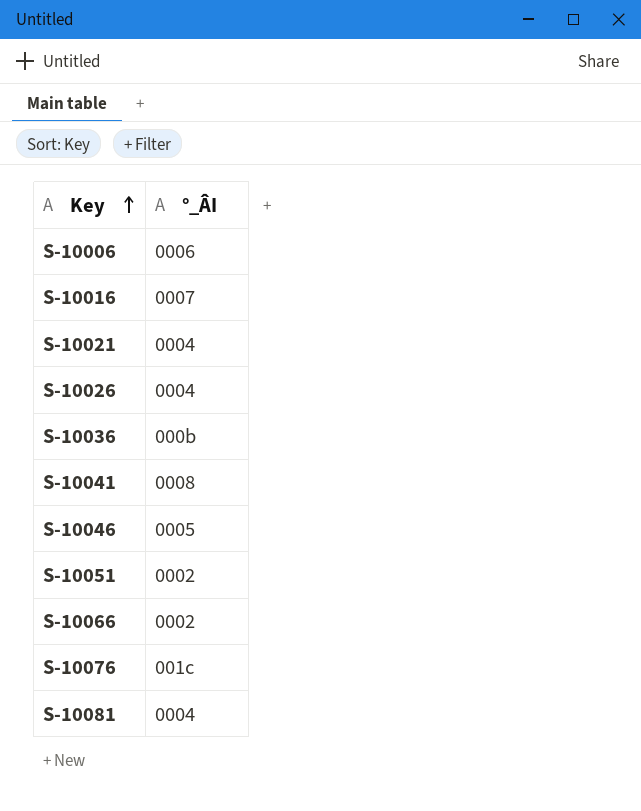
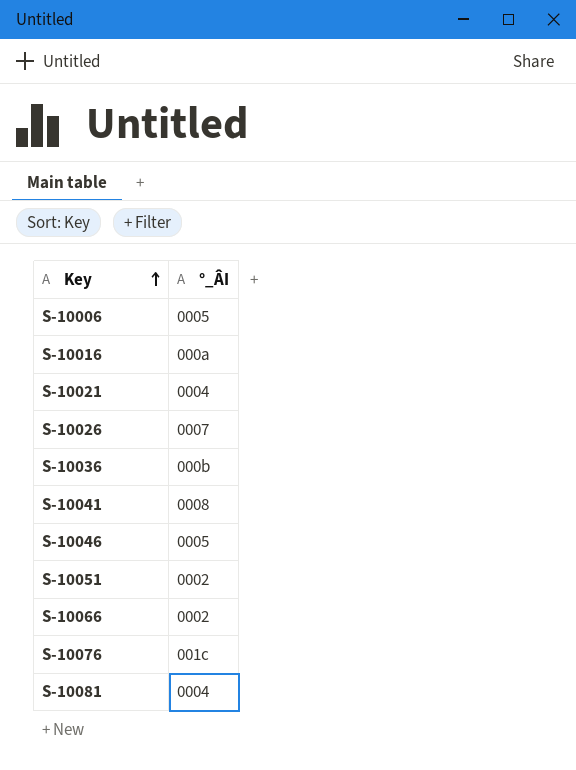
S-10006 | °_ÂI: 0006 -> 0005
S-10016 | °_ÂI: 0007 -> 000a
S-10026 | °_ÂI: 0004 -> 0007

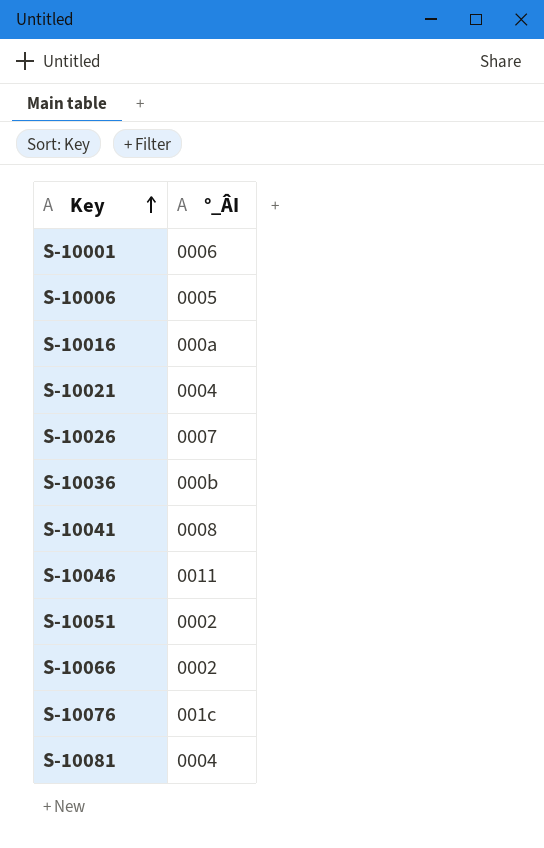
row S-10001: none -> 0006
S-10046 | °_ÂI: 0005 -> 0011

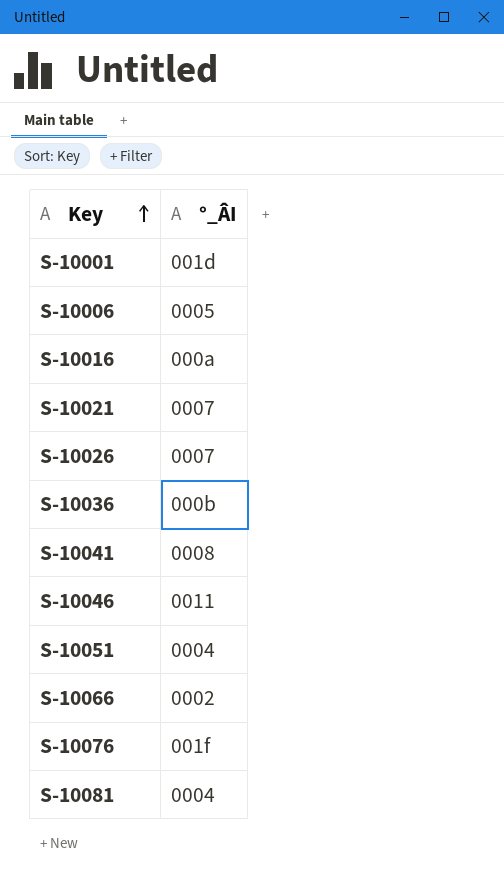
S-10001 | °_ÂI: 0006 -> 001d
S-10021 | °_ÂI: 0004 -> 0007
S-10051 | °_ÂI: 0002 -> 0004
S-10076 | °_ÂI: 001c -> 001f

